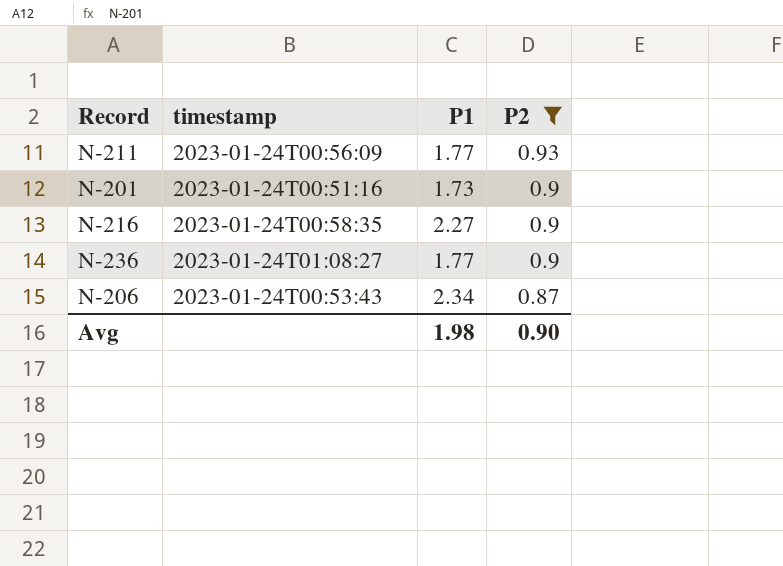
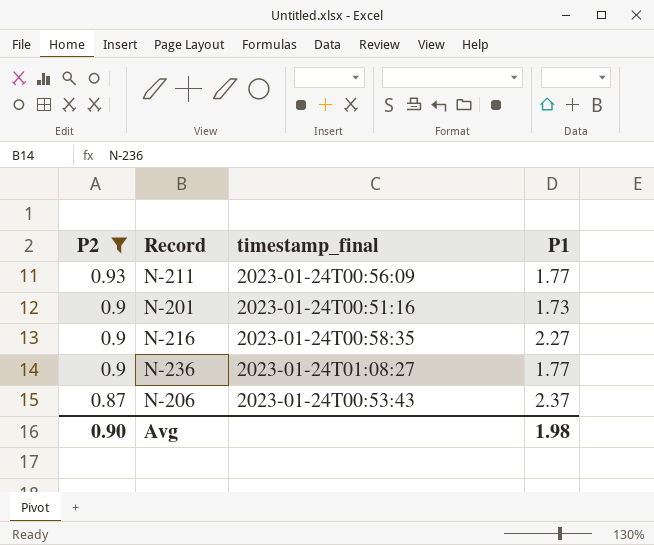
column P2 | position: 4 -> 1
column name: timestamp -> timestamp_final
N-206 | P1: 2.34 -> 2.37

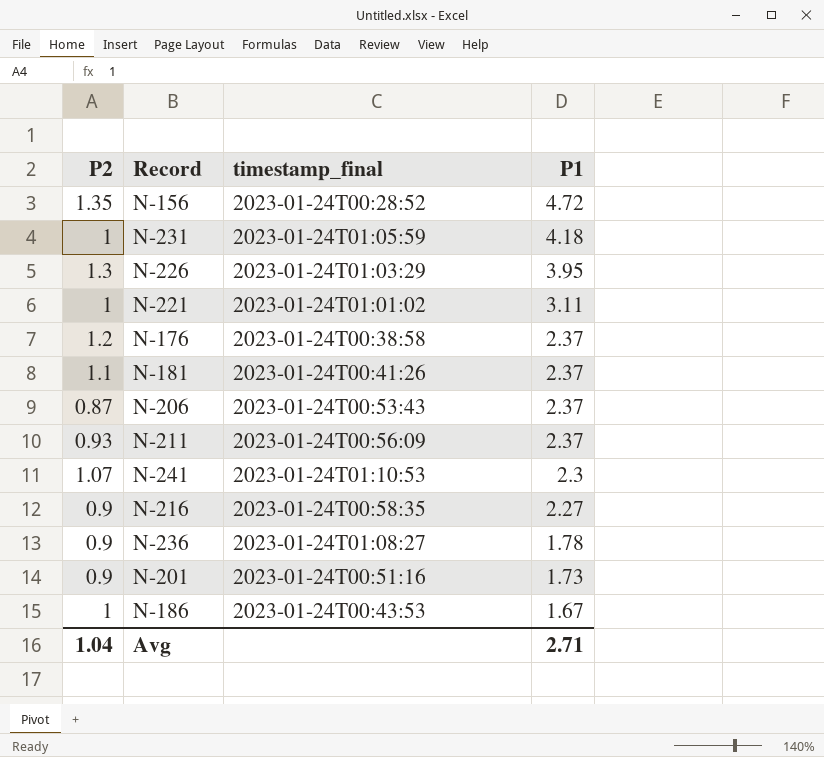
filter: P2 <= 0.93 -> none
row order: P2 descending -> P1 descending
N-211 | P1: 1.77 -> 2.37
N-236 | P1: 1.77 -> 1.78
Avg | P2: 0.90 -> 1.04
Avg | P1: 1.98 -> 2.71

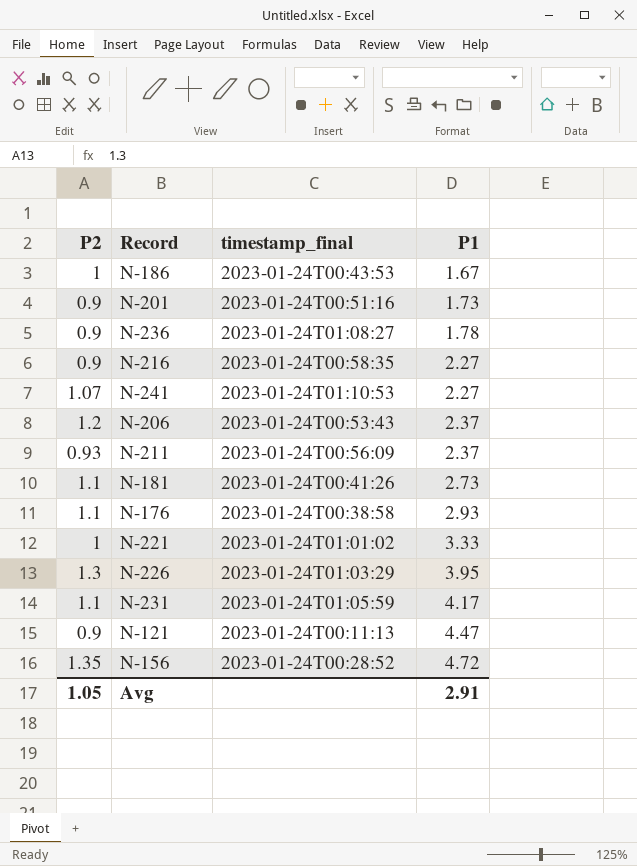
row order: P1 descending -> P1 ascending
N-241 | P1: 2.3 -> 2.27
N-206 | P2: 0.87 -> 1.2
N-181 | P1: 2.37 -> 2.73
N-176 | P2: 1.2 -> 1.1
N-176 | P1: 2.37 -> 2.93
N-221 | P1: 3.11 -> 3.33
N-231 | P2: 1 -> 1.1
N-231 | P1: 4.18 -> 4.17
row N-121: none -> 0.9 | 2023-01-24T00:11:13 | 4.47
Avg | P2: 1.04 -> 1.05
Avg | P1: 2.71 -> 2.91

